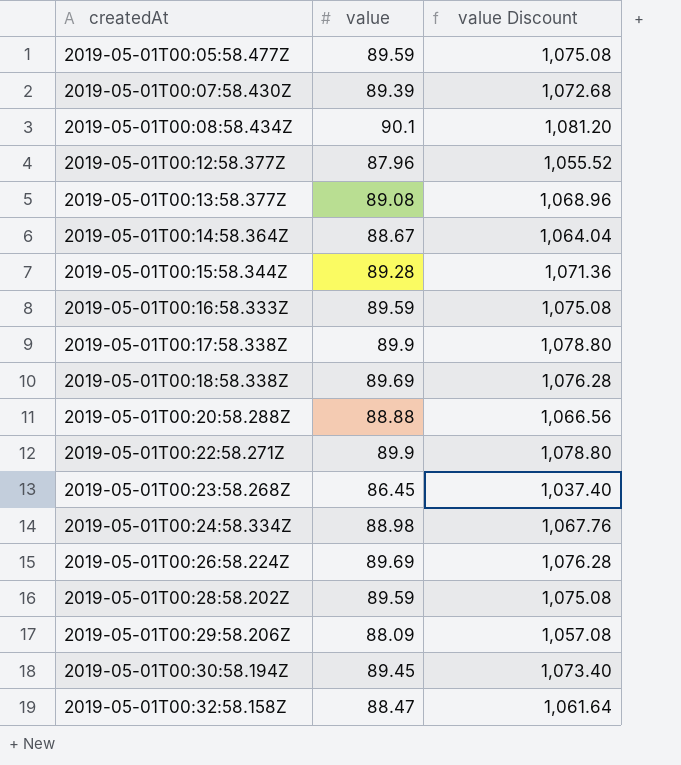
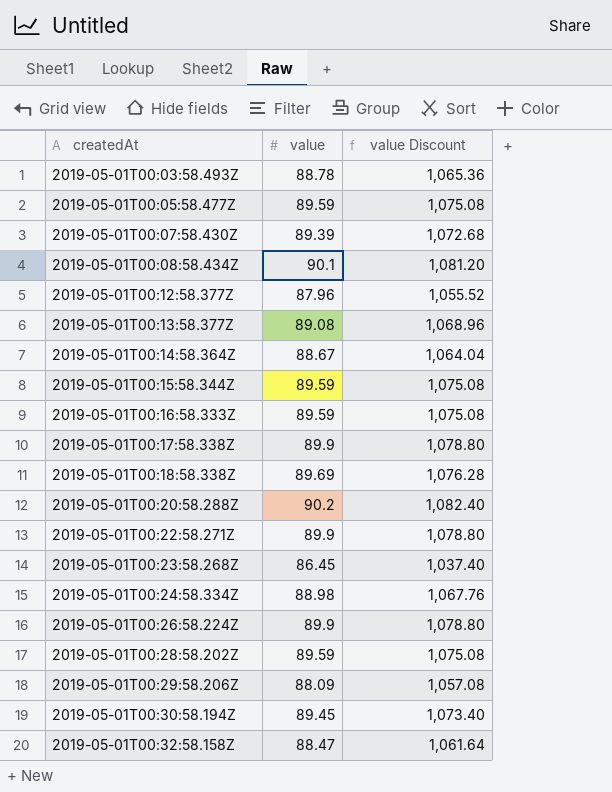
row 2019-05-01T00:03:58.493Z: none -> 88.78 | 1,065.36
2019-05-01T00:15:58.344Z | value: 89.28 -> 89.59
2019-05-01T00:15:58.344Z | value Discount: 1,071.36 -> 1,075.08
2019-05-01T00:20:58.288Z | value: 88.88 -> 90.2
2019-05-01T00:20:58.288Z | value Discount: 1,066.56 -> 1,082.40
2019-05-01T00:26:58.224Z | value: 89.69 -> 89.9
2019-05-01T00:26:58.224Z | value Discount: 1,076.28 -> 1,078.80

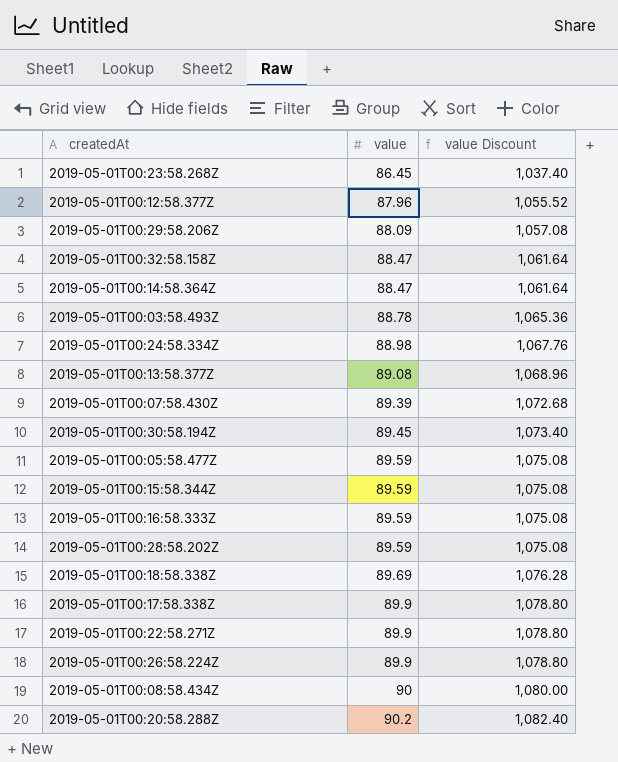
row order: createdAt ascending -> value ascending
2019-05-01T00:14:58.364Z | value: 88.67 -> 88.47
2019-05-01T00:14:58.364Z | value Discount: 1,064.04 -> 1,061.64
2019-05-01T00:08:58.434Z | value: 90.1 -> 90
2019-05-01T00:08:58.434Z | value Discount: 1,081.20 -> 1,080.00

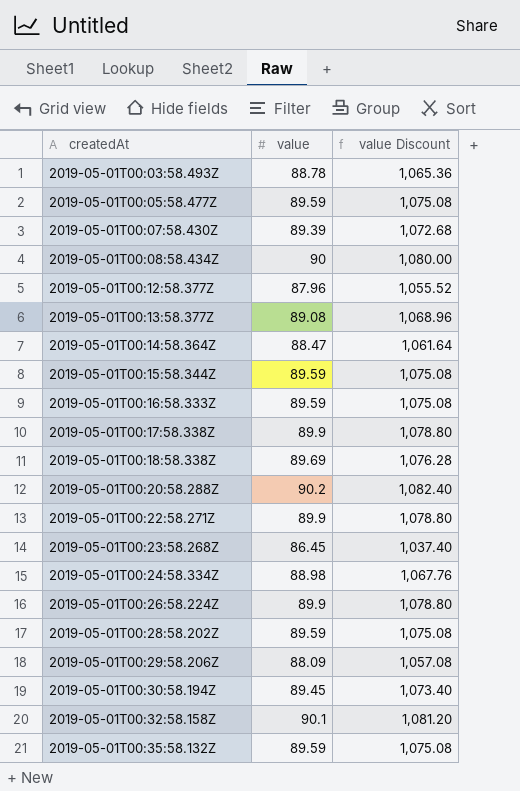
row order: value ascending -> createdAt ascending
2019-05-01T00:32:58.158Z | value: 88.47 -> 90.1
2019-05-01T00:32:58.158Z | value Discount: 1,061.64 -> 1,081.20
row 2019-05-01T00:35:58.132Z: none -> 89.59 | 1,075.08

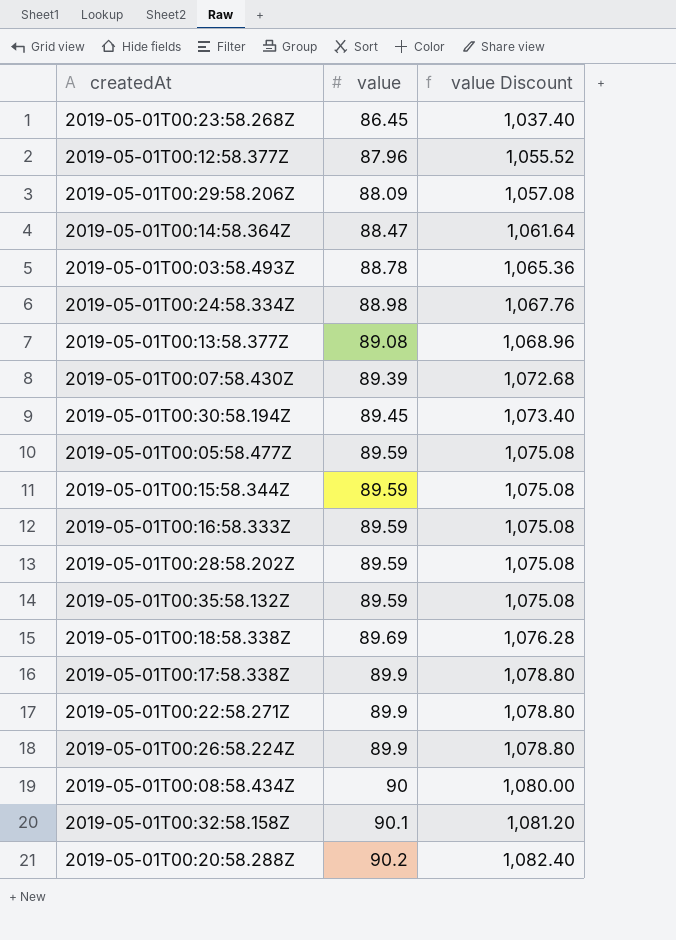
row order: createdAt ascending -> value ascending

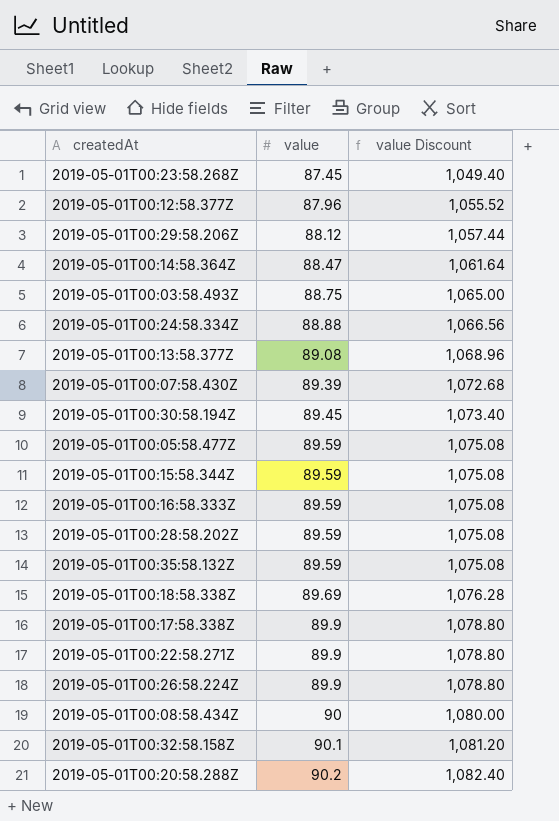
2019-05-01T00:23:58.268Z | value: 86.45 -> 87.45
2019-05-01T00:23:58.268Z | value Discount: 1,037.40 -> 1,049.40
2019-05-01T00:29:58.206Z | value: 88.09 -> 88.12
2019-05-01T00:29:58.206Z | value Discount: 1,057.08 -> 1,057.44
2019-05-01T00:03:58.493Z | value: 88.78 -> 88.75
2019-05-01T00:03:58.493Z | value Discount: 1,065.36 -> 1,065.00
2019-05-01T00:24:58.334Z | value: 88.98 -> 88.88
2019-05-01T00:24:58.334Z | value Discount: 1,067.76 -> 1,066.56

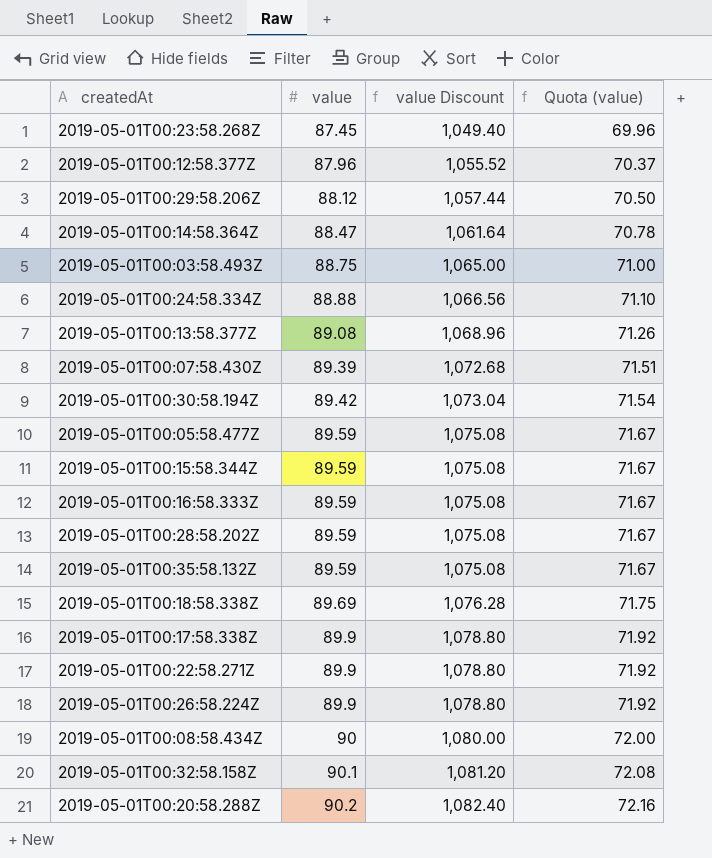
column Quota (value) | formula: none -> [value] * 0.8
2019-05-01T00:30:58.194Z | value: 89.45 -> 89.42
2019-05-01T00:30:58.194Z | value Discount: 1,073.40 -> 1,073.04

